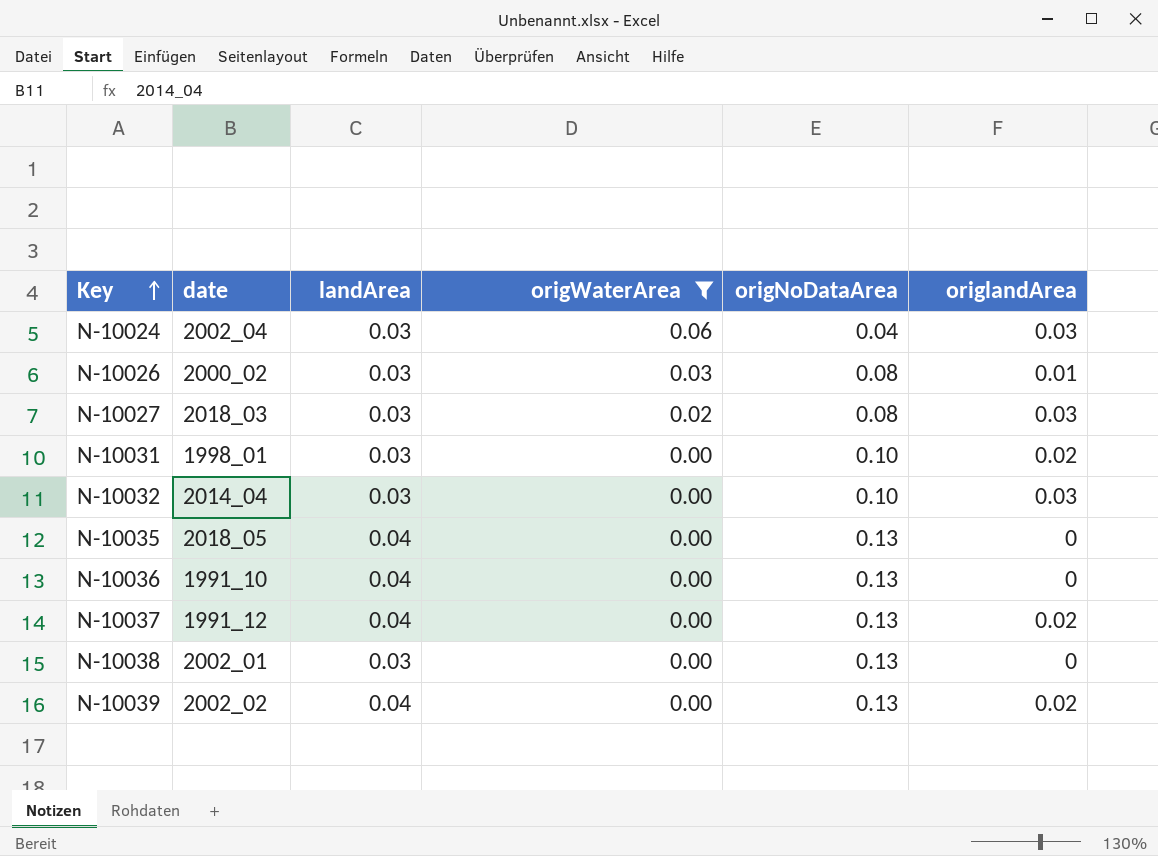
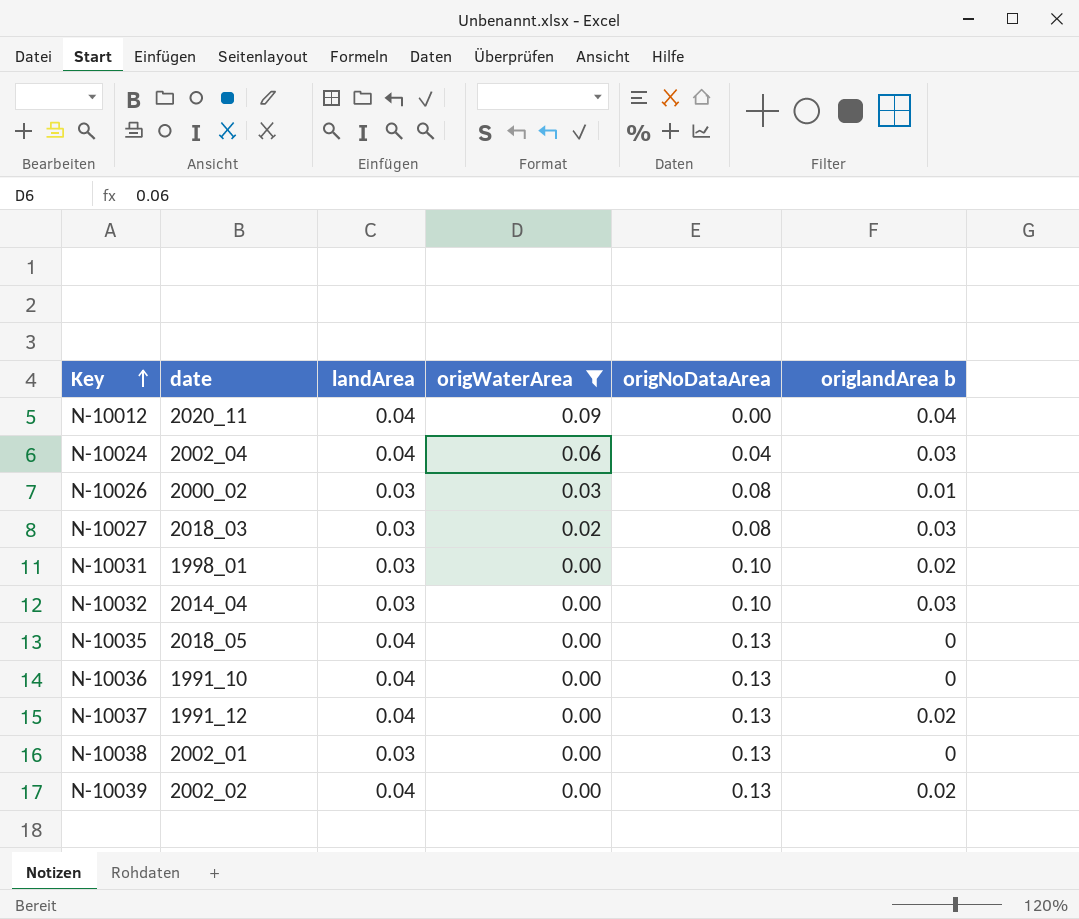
column name: origlandArea -> origlandArea b
row N-10012: none -> 2020_11 | 0.04 | 0.09 | 0.00 | 0.04
N-10024 | landArea: 0.03 -> 0.04

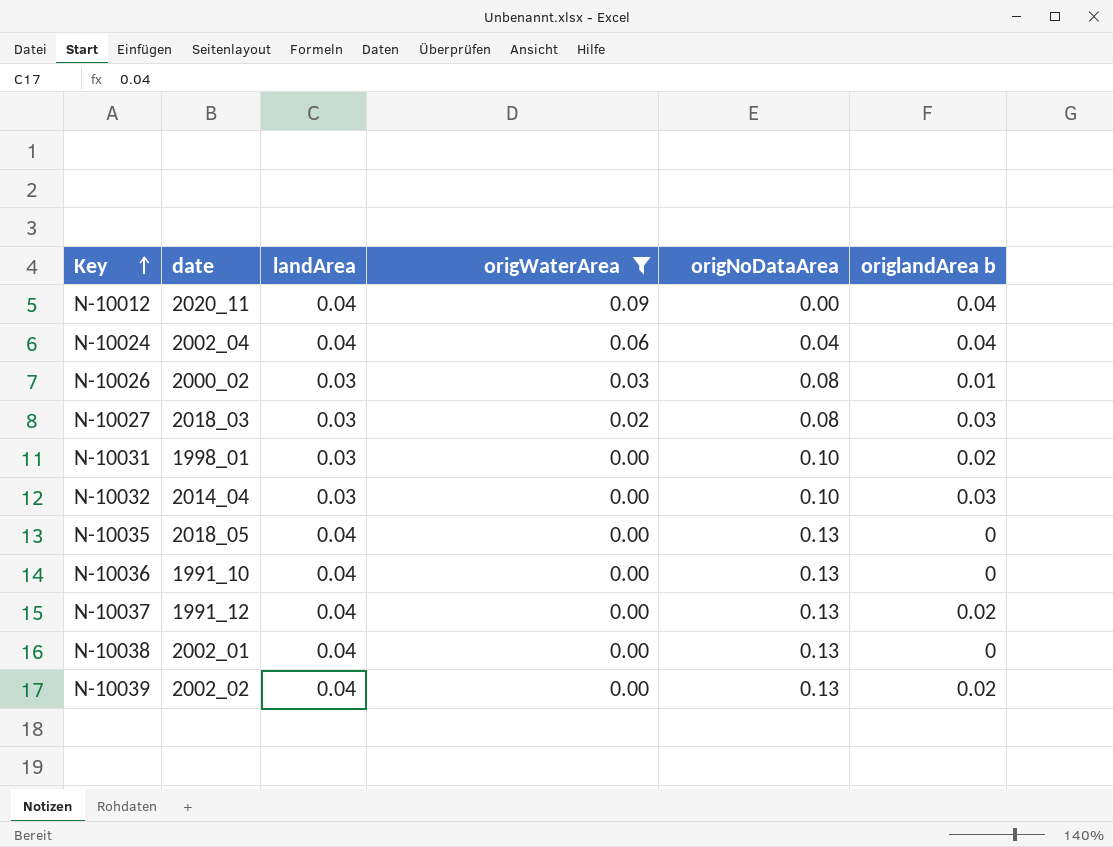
N-10024 | origlandArea b: 0.03 -> 0.04
N-10038 | landArea: 0.03 -> 0.04

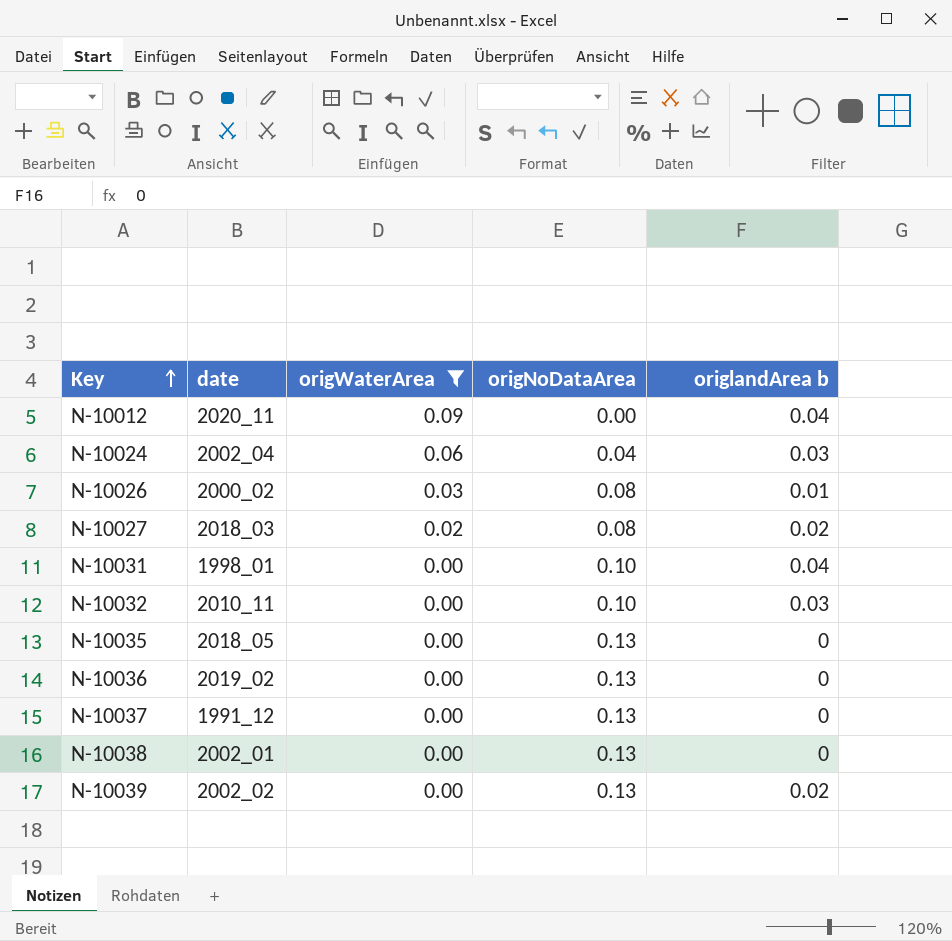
column landArea | position: 3 -> none
N-10024 | origlandArea b: 0.04 -> 0.03
N-10027 | origlandArea b: 0.03 -> 0.02
N-10031 | origlandArea b: 0.02 -> 0.04
N-10032 | date: 2014_04 -> 2010_11
N-10036 | date: 1991_10 -> 2019_02
N-10037 | origlandArea b: 0.02 -> 0

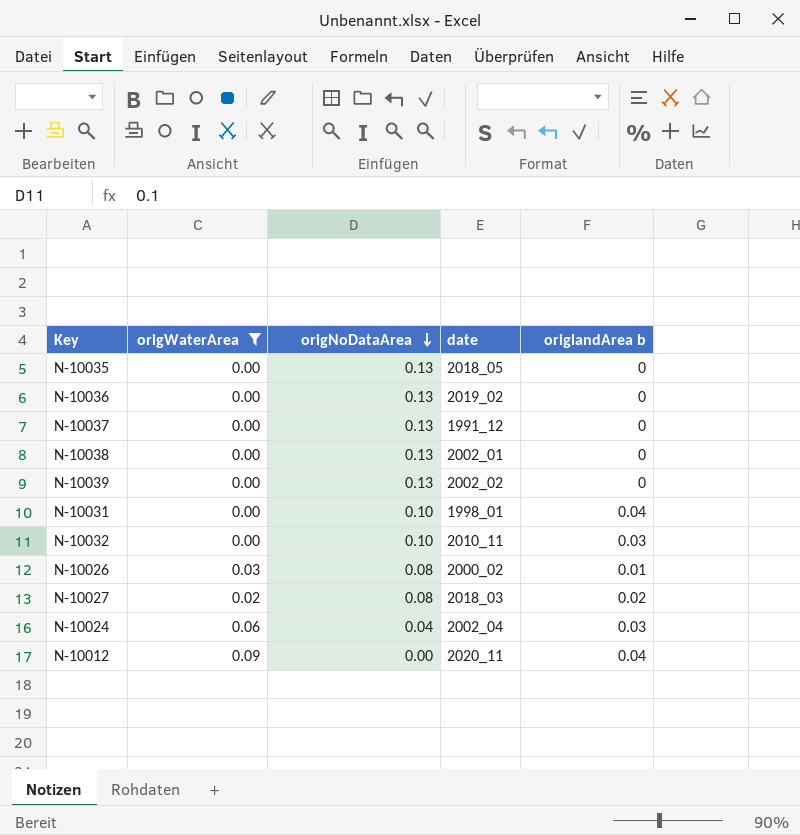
row order: Key ascending -> origNoDataArea descending
column date | position: 2 -> 4
N-10039 | origlandArea b: 0.02 -> 0

